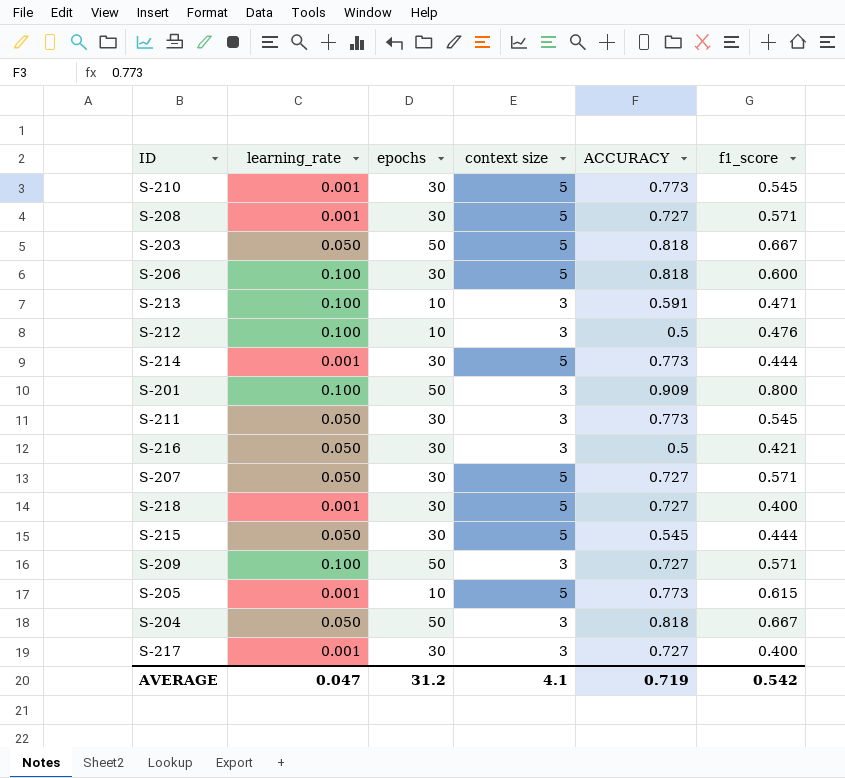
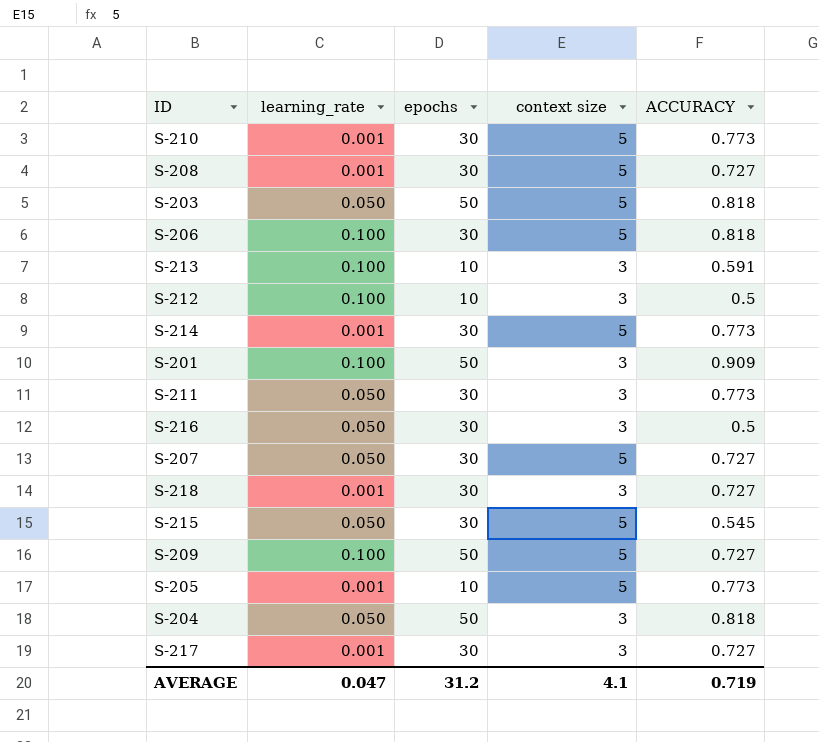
column f1_score | position: 6 -> none
S-218 | context size: 5 -> 3
S-209 | context size: 3 -> 5

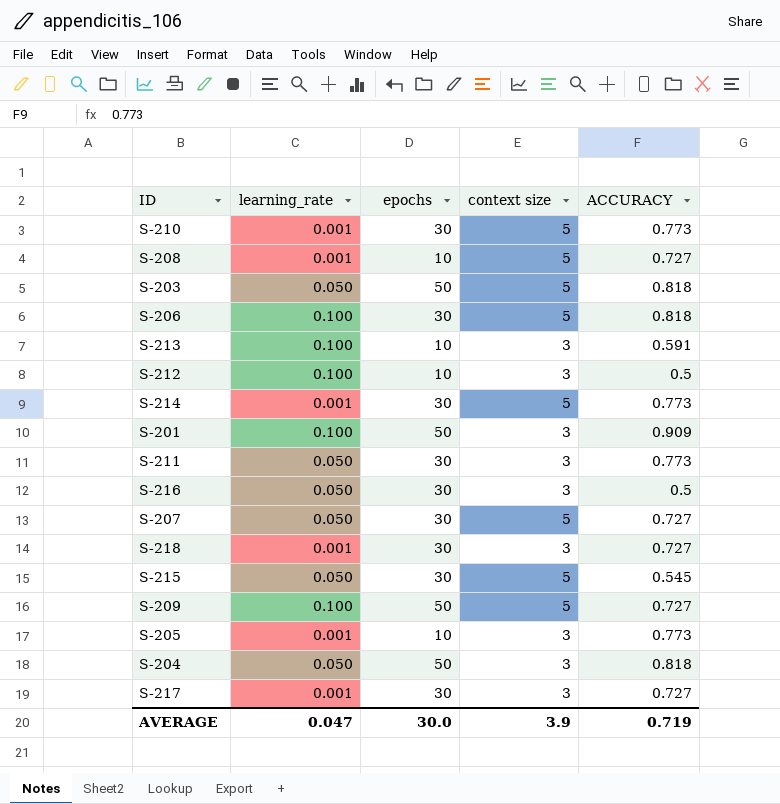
S-208 | epochs: 30 -> 10
S-205 | context size: 5 -> 3
AVERAGE | epochs: 31.2 -> 30.0
AVERAGE | context size: 4.1 -> 3.9

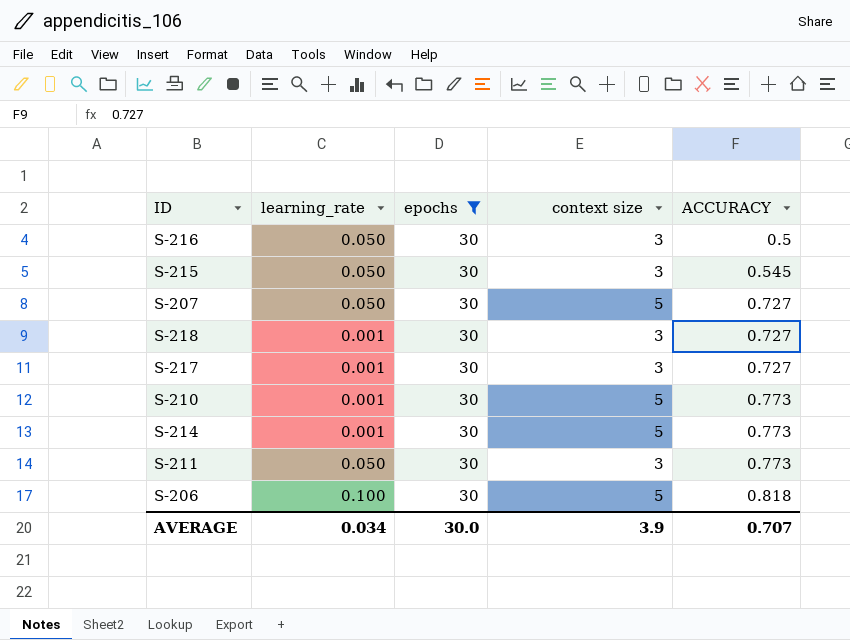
filter: none -> epochs = 30
row order: none -> ACCURACY ascending
S-215 | context size: 5 -> 3
AVERAGE | learning_rate: 0.047 -> 0.034
AVERAGE | ACCURACY: 0.719 -> 0.707

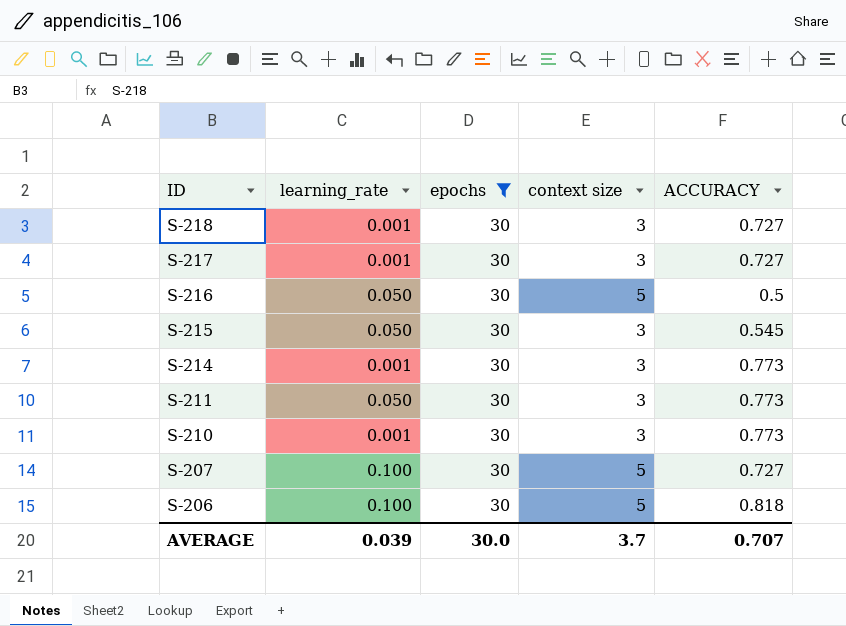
row order: ACCURACY ascending -> ID descending
S-216 | context size: 3 -> 5
S-214 | context size: 5 -> 3
S-210 | context size: 5 -> 3
S-207 | learning_rate: 0.050 -> 0.100
AVERAGE | learning_rate: 0.034 -> 0.039
AVERAGE | context size: 3.9 -> 3.7

